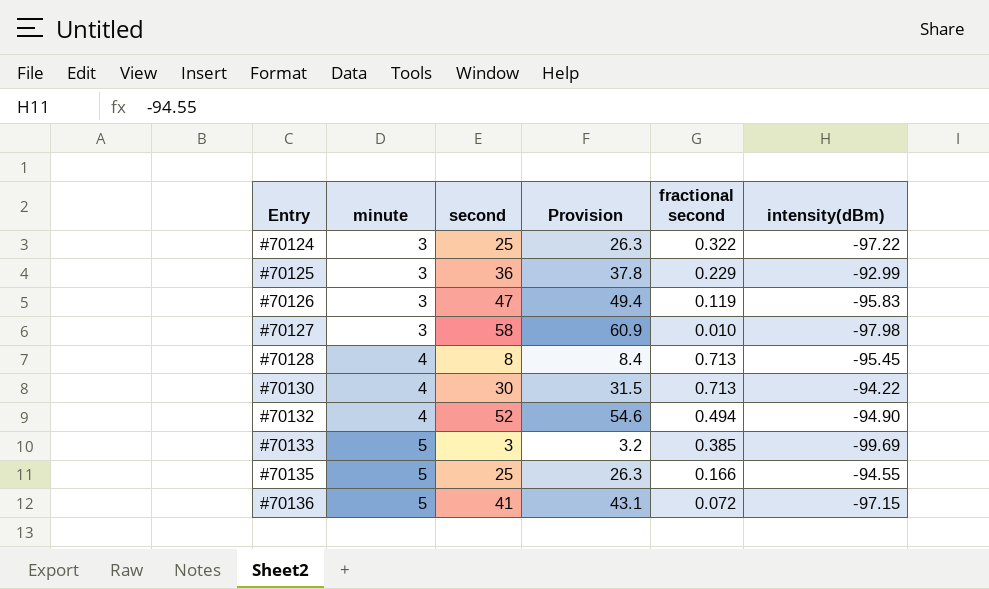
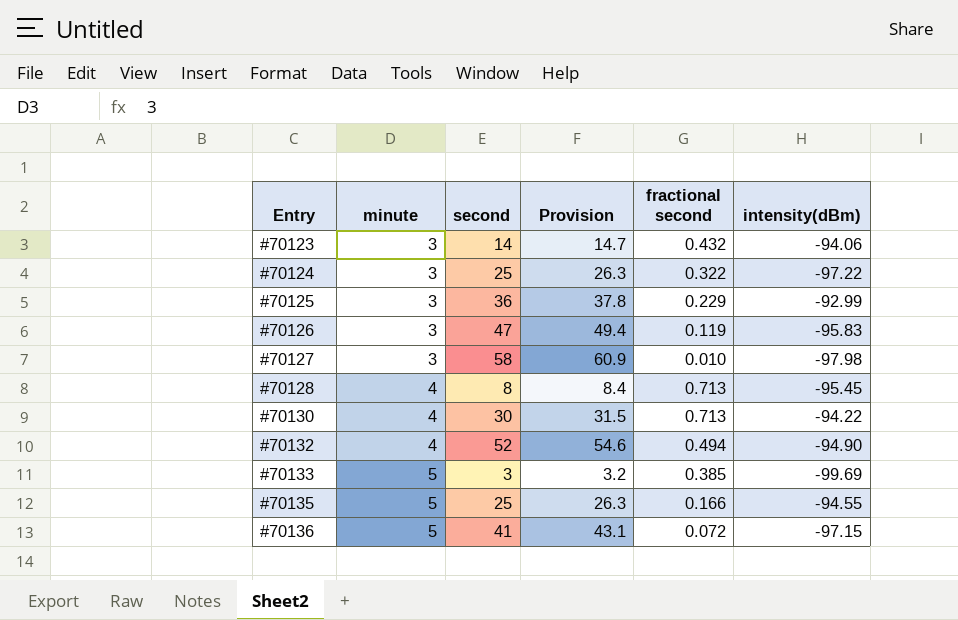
row #70123: none -> 3 | 14 | 14.7 | 0.432 | -94.06

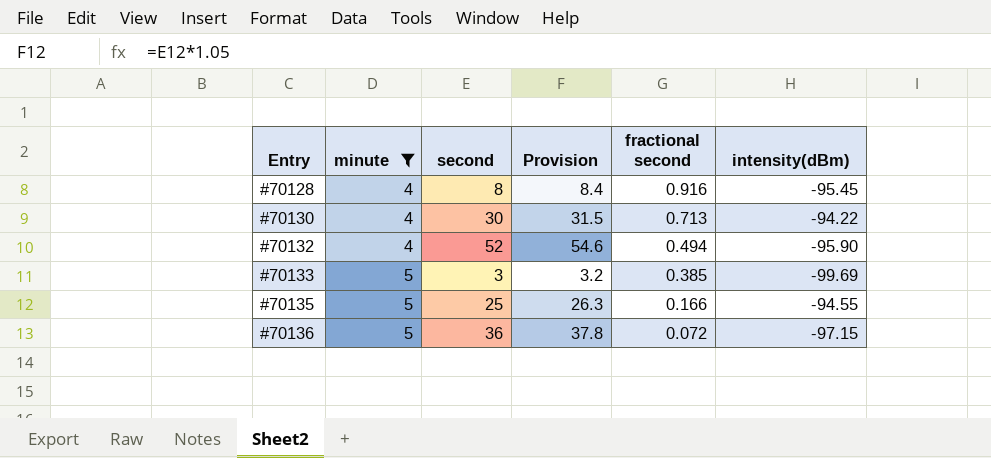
filter: none -> minute != 3
#70128 | fractional second: 0.713 -> 0.916
#70132 | intensity(dBm): -94.90 -> -95.90
#70136 | second: 41 -> 36
#70136 | Provision: 43.1 -> 37.8

